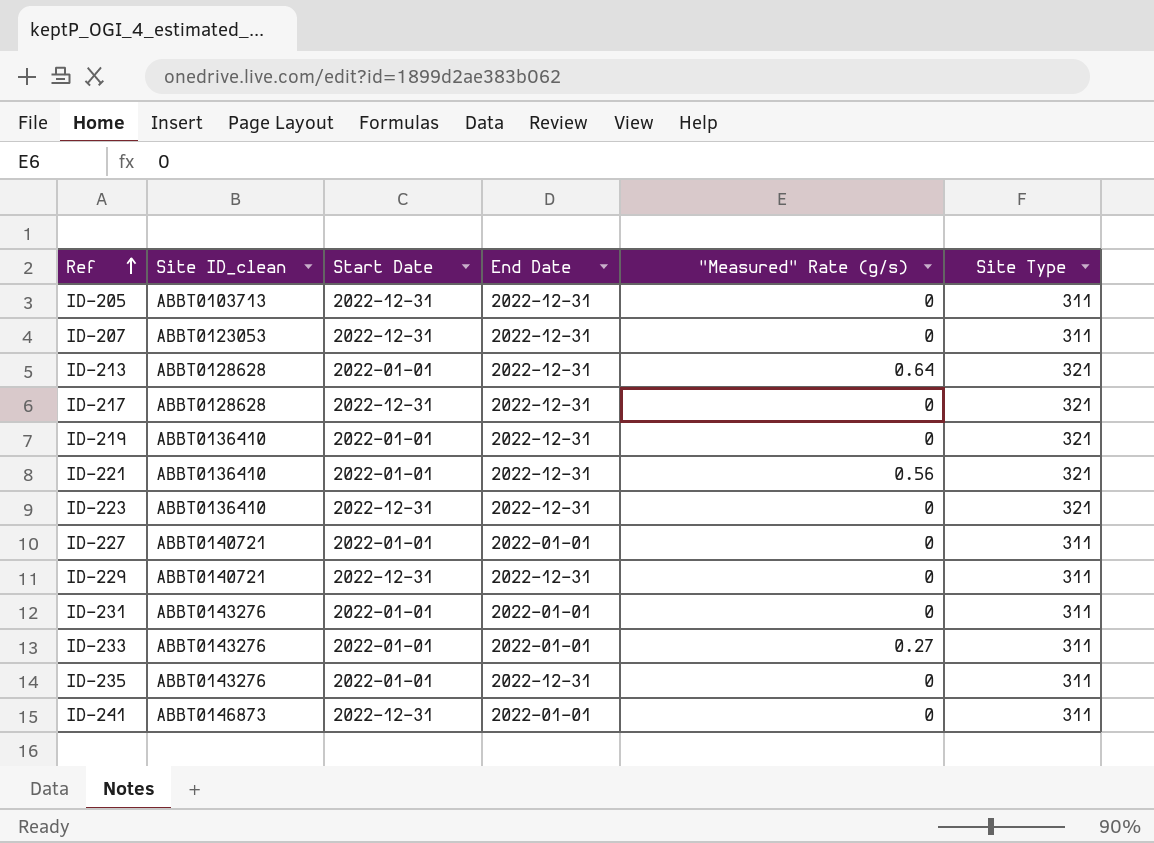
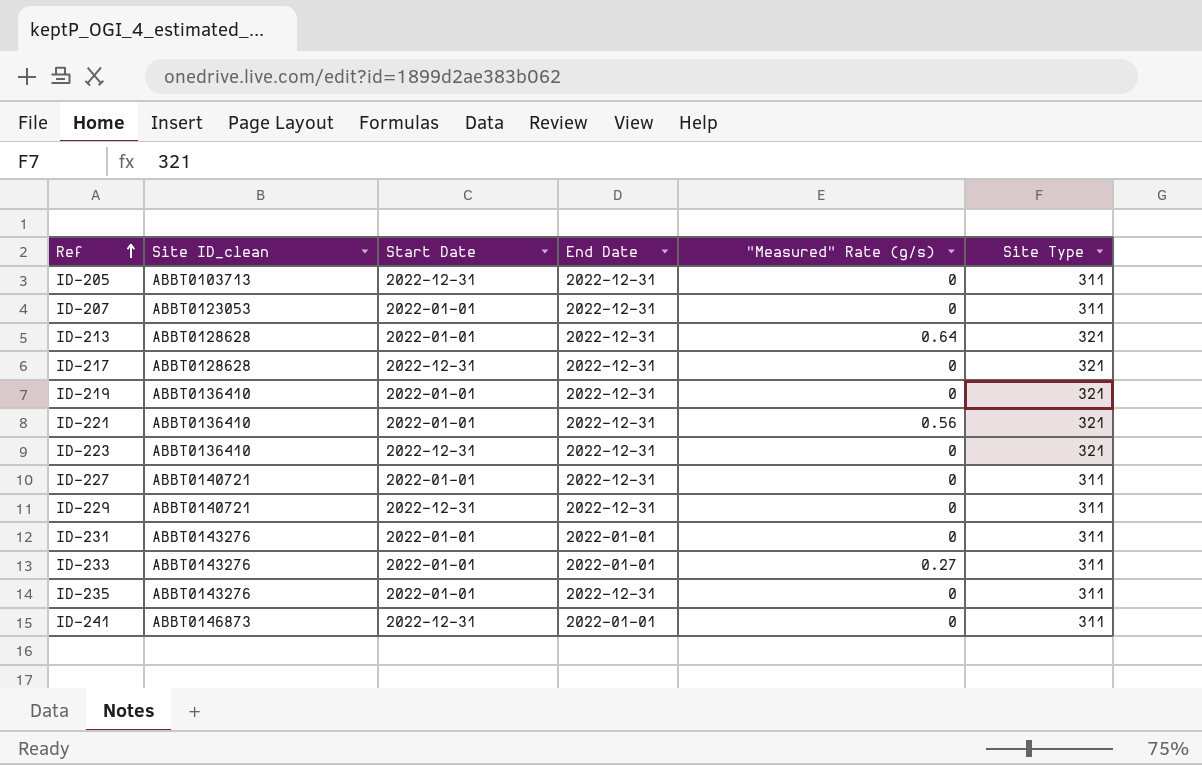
ID-207 | Start Date: 2022-12-31 -> 2022-01-01
ID-227 | End Date: 2022-01-01 -> 2022-12-31

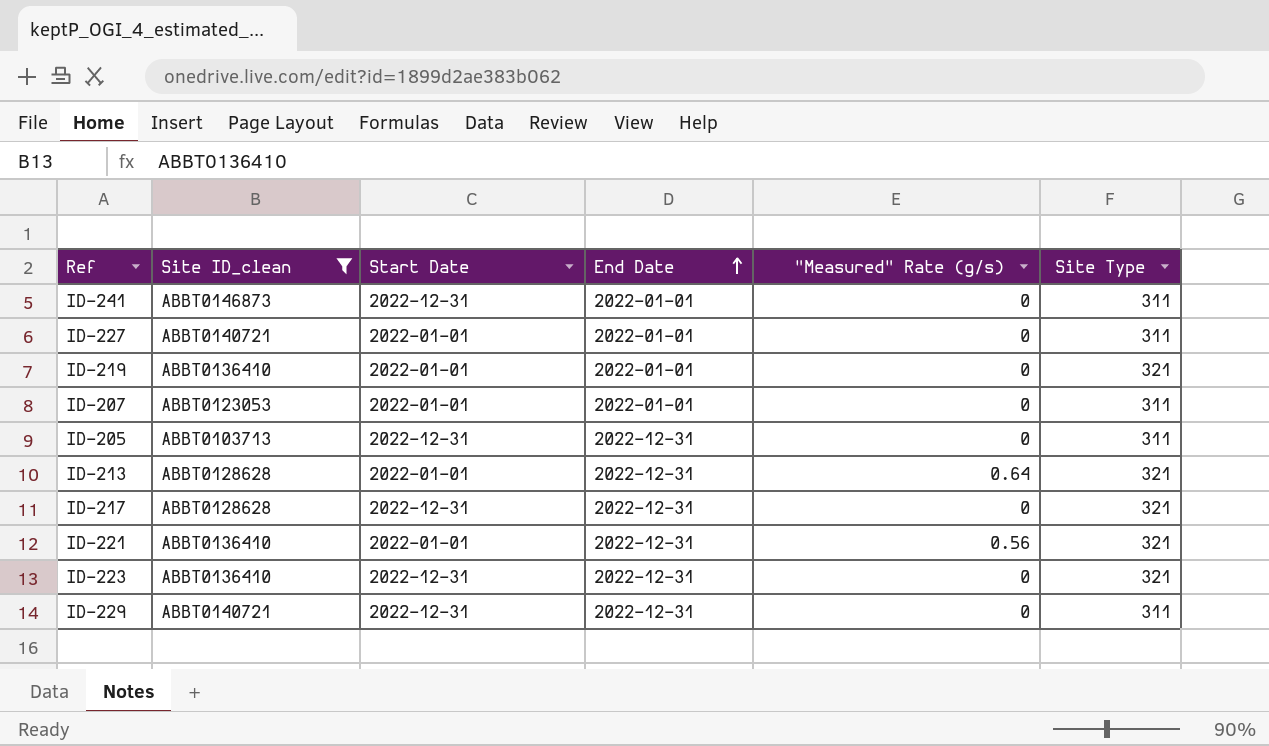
filter: none -> Site ID_clean != ABBT0143276
row order: Ref ascending -> End Date ascending
ID-227 | End Date: 2022-12-31 -> 2022-01-01
ID-219 | End Date: 2022-12-31 -> 2022-01-01
ID-207 | End Date: 2022-12-31 -> 2022-01-01

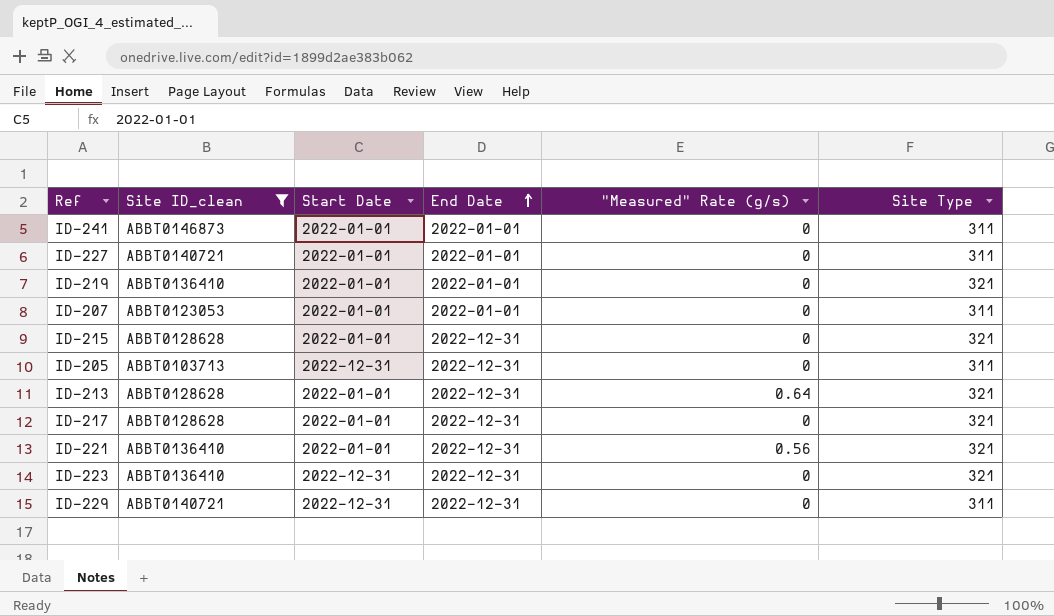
ID-241 | Start Date: 2022-12-31 -> 2022-01-01
row ID-215: none -> ABBT0128628 | 2022-01-01 | 2022-12-31 | 0 | 321
ID-217 | Start Date: 2022-12-31 -> 2022-01-01

